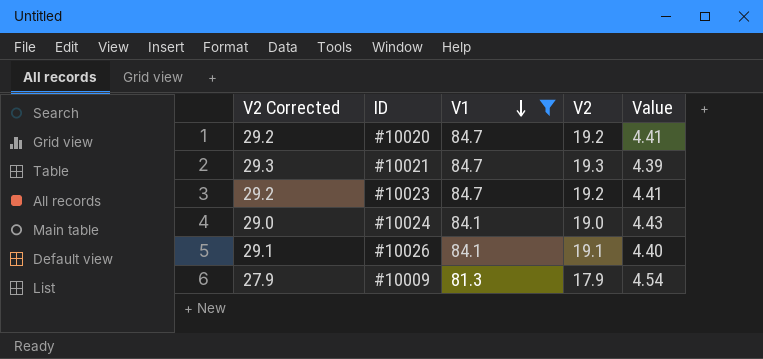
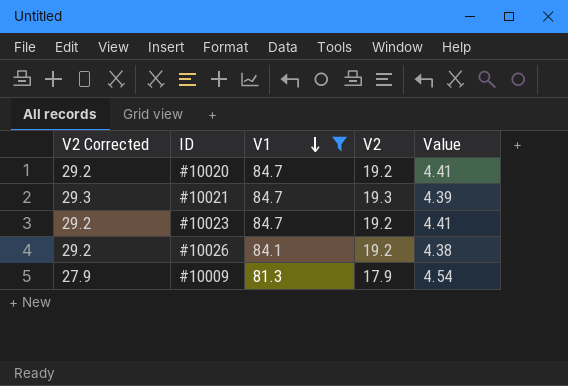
row #10024: 29.0 | 84.1 | 19.0 | 4.43 -> none
#10026 | V2 Corrected: 29.1 -> 29.2
#10026 | V2: 19.1 -> 19.2
#10026 | Value: 4.40 -> 4.38

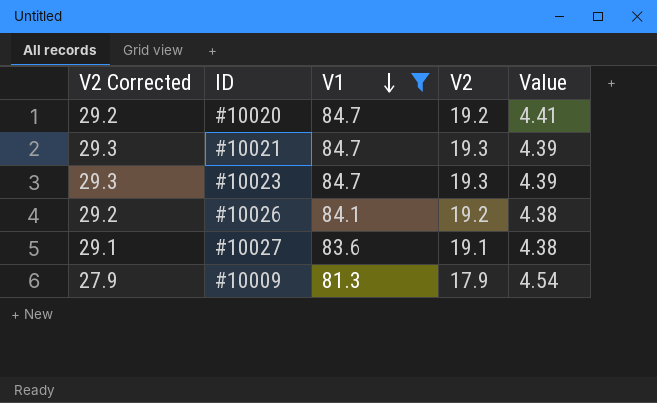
#10023 | V2 Corrected: 29.2 -> 29.3
#10023 | V2: 19.2 -> 19.3
#10023 | Value: 4.41 -> 4.39
row #10027: none -> 29.1 | 83.6 | 19.1 | 4.38

